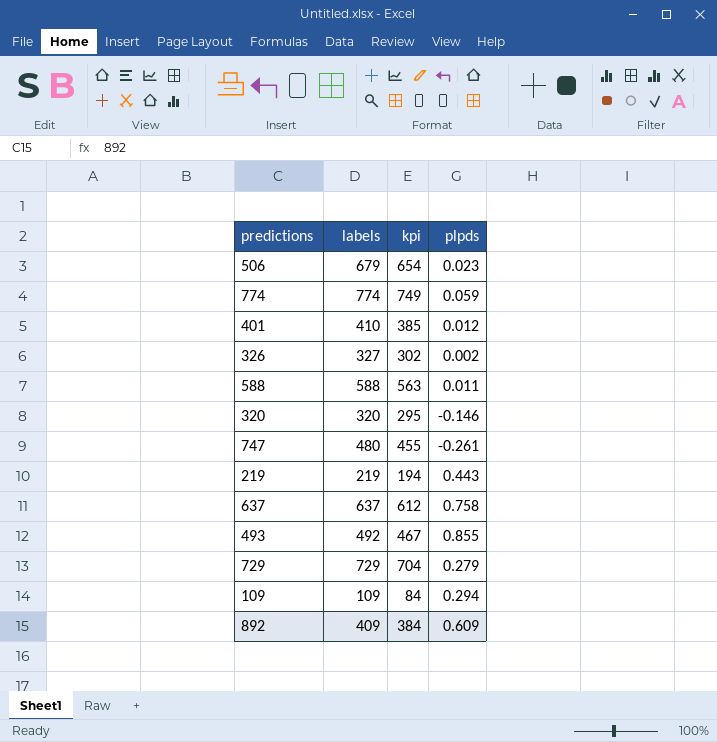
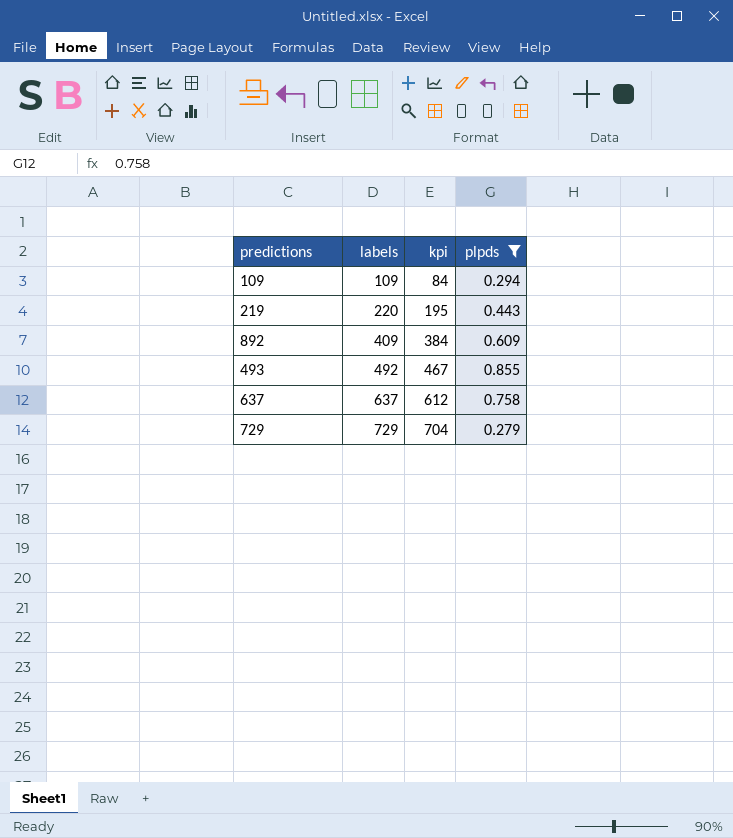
filter: none -> plpds >= 0.279
row order: none -> labels ascending
219 | labels: 219 -> 220
219 | kpi: 194 -> 195

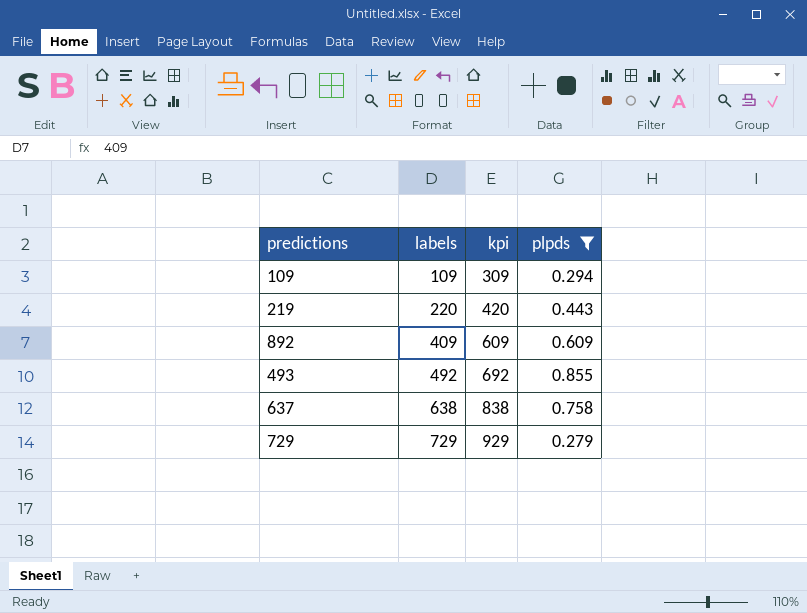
column kpi | formula: [labels] - 25 -> [labels] + 200
637 | labels: 637 -> 638

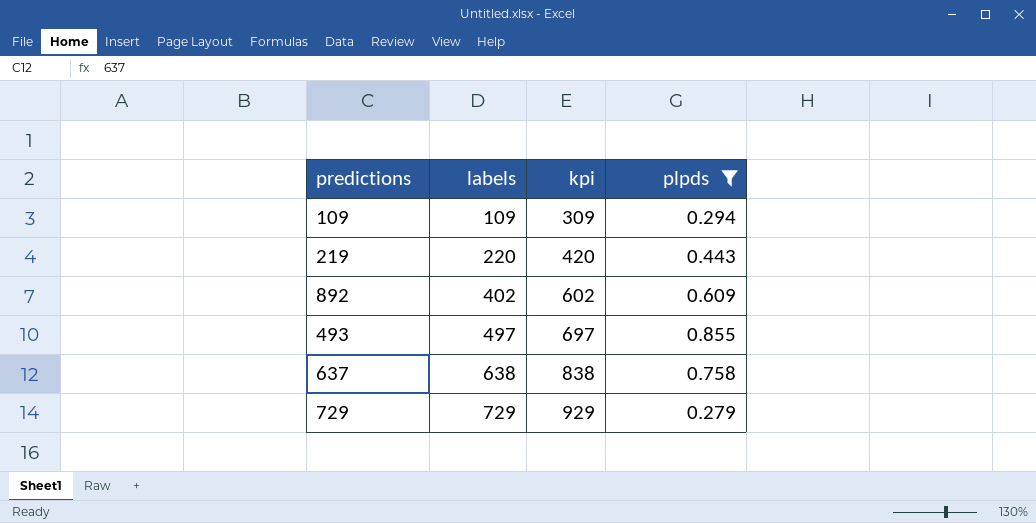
892 | labels: 409 -> 402
892 | kpi: 609 -> 602
493 | labels: 492 -> 497
493 | kpi: 692 -> 697

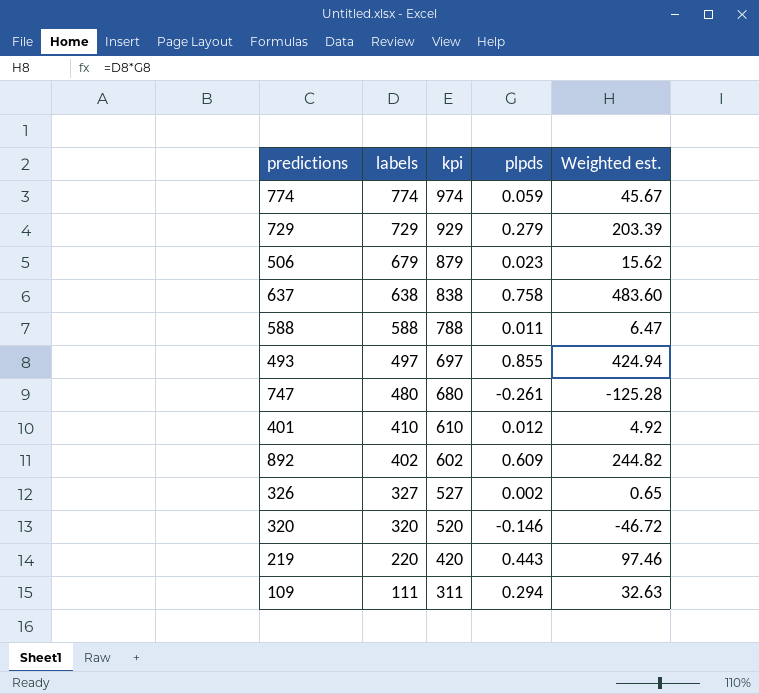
filter: plpds >= 0.279 -> none
row order: labels ascending -> labels descending
column Weighted est. | formula: none -> [labels] * [plpds]
109 | labels: 109 -> 111
109 | kpi: 309 -> 311

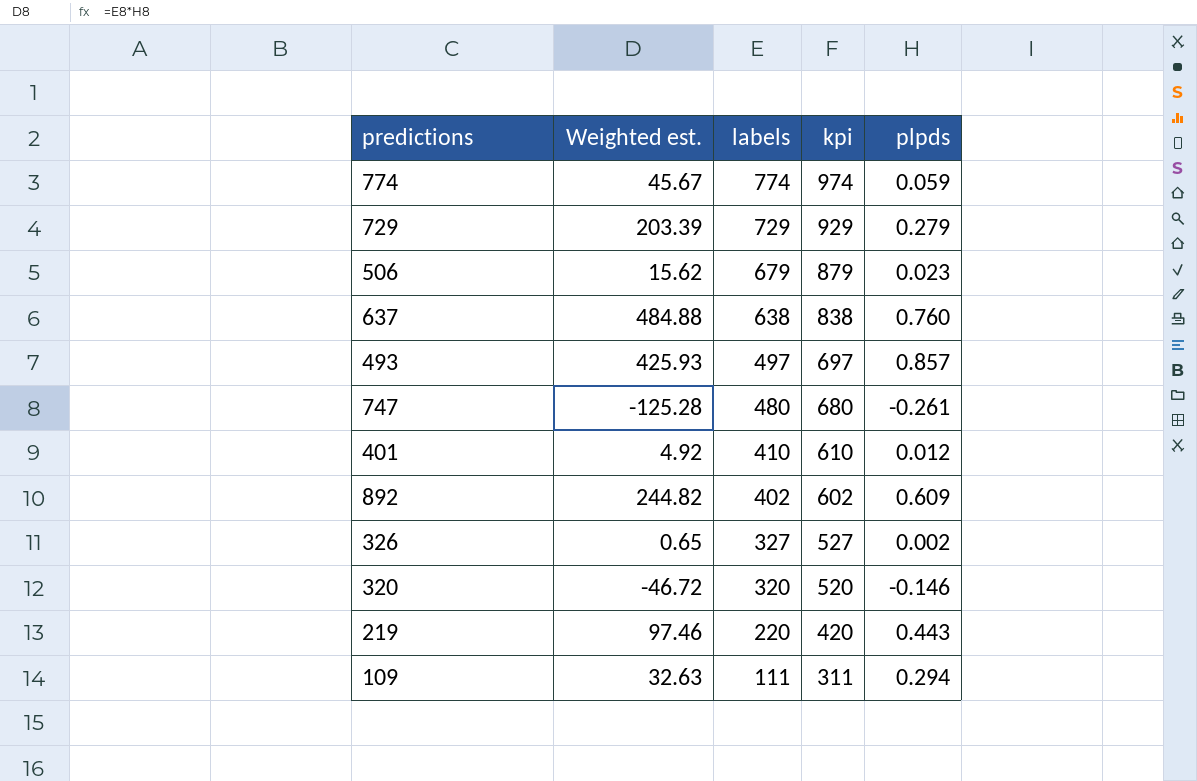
column Weighted est. | position: 5 -> 2
row 588: 588 | 788 | 0.011 | 6.47 -> none
637 | Weighted est.: 483.60 -> 484.88
637 | plpds: 0.758 -> 0.760
493 | Weighted est.: 424.94 -> 425.93
493 | plpds: 0.855 -> 0.857

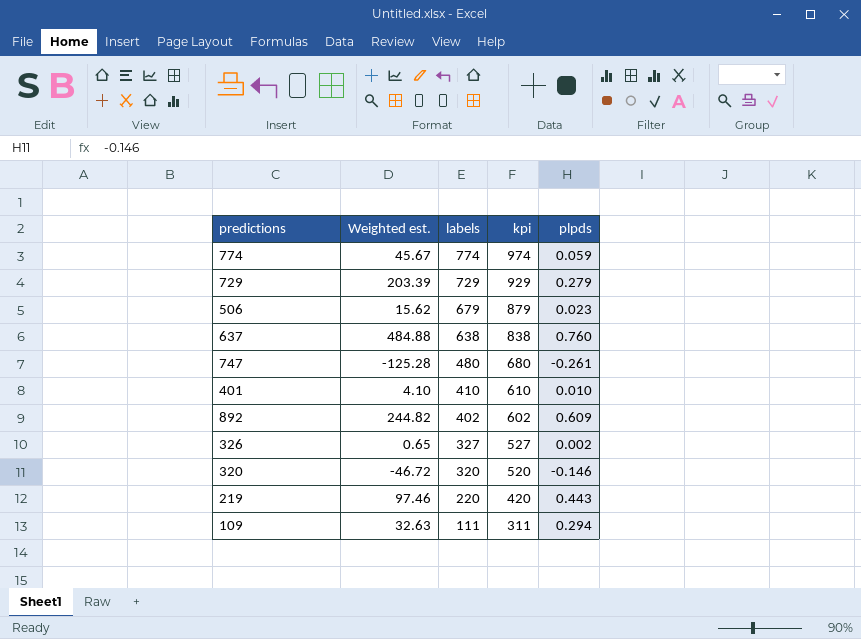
row 493: 425.93 | 497 | 697 | 0.857 -> none
401 | Weighted est.: 4.92 -> 4.10
401 | plpds: 0.012 -> 0.010

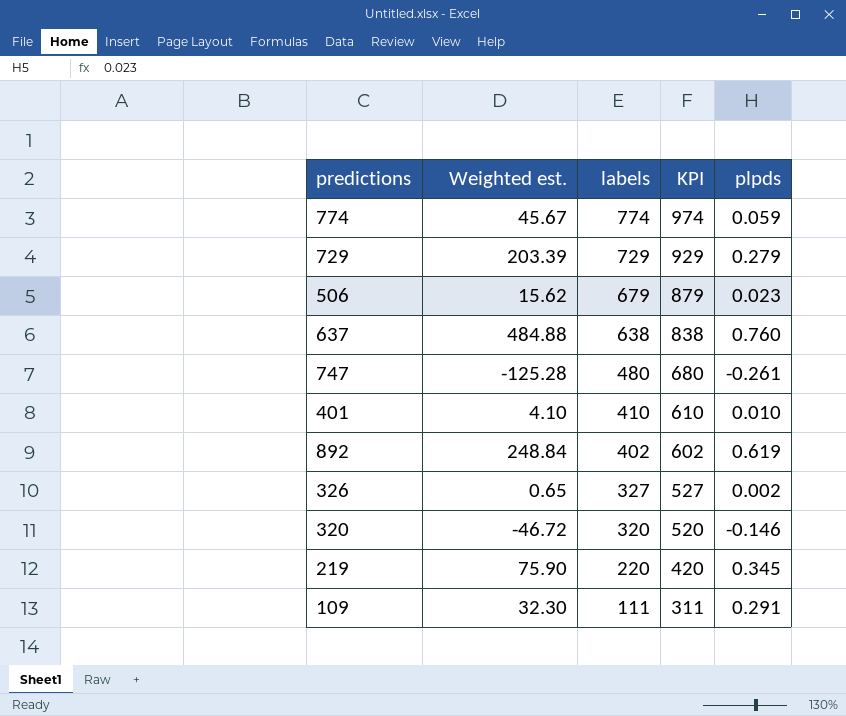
column name: kpi -> KPI
892 | Weighted est.: 244.82 -> 248.84
892 | plpds: 0.609 -> 0.619
219 | Weighted est.: 97.46 -> 75.90
219 | plpds: 0.443 -> 0.345
109 | Weighted est.: 32.63 -> 32.30
109 | plpds: 0.294 -> 0.291

